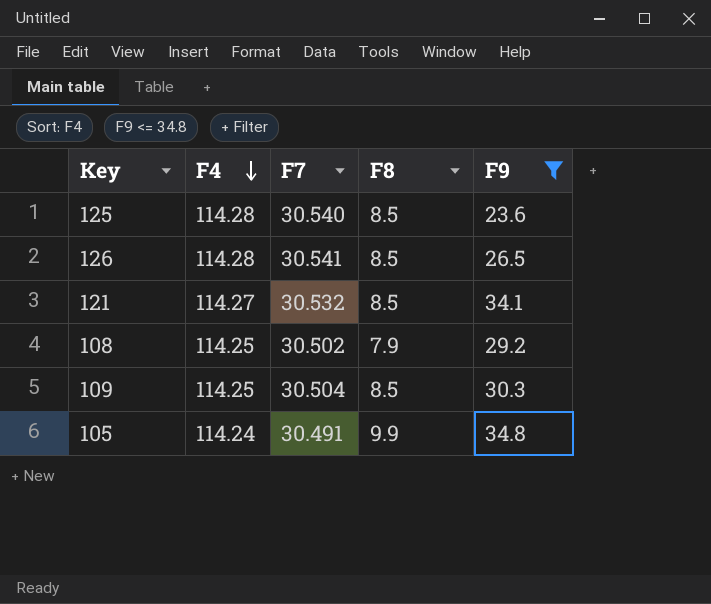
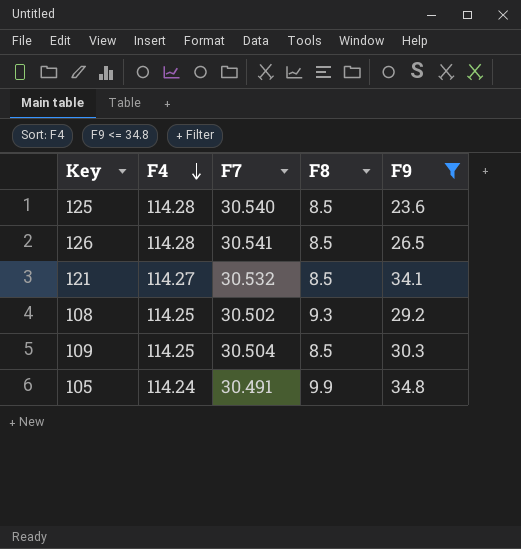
108 | F8: 7.9 -> 9.3

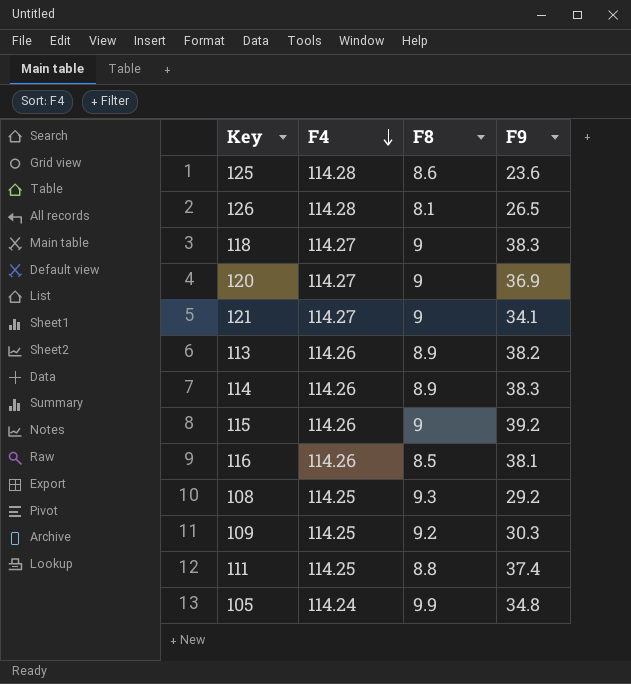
filter: F9 <= 34.8 -> none
column F7 | position: 3 -> none
125 | F8: 8.5 -> 8.6
126 | F8: 8.5 -> 8.1
121 | F8: 8.5 -> 9
109 | F8: 8.5 -> 9.2

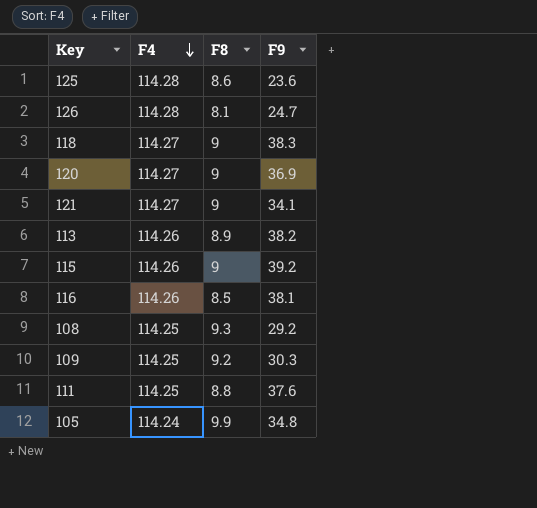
row 114: 114.26 | 8.9 | 38.3 -> none
126 | F9: 26.5 -> 24.7
111 | F9: 37.4 -> 37.6

